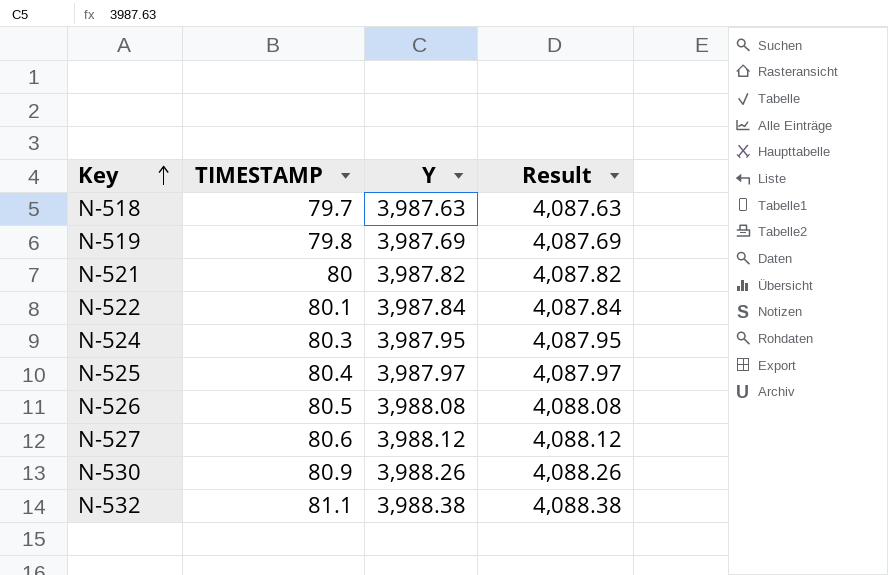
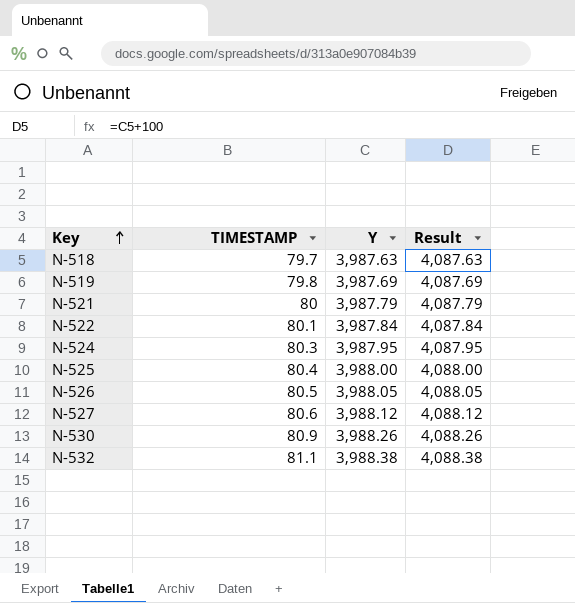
N-521 | Y: 3,987.82 -> 3,987.79
N-521 | Result: 4,087.82 -> 4,087.79
N-525 | Y: 3,987.97 -> 3,988.00
N-525 | Result: 4,087.97 -> 4,088.00
N-526 | Y: 3,988.08 -> 3,988.05
N-526 | Result: 4,088.08 -> 4,088.05

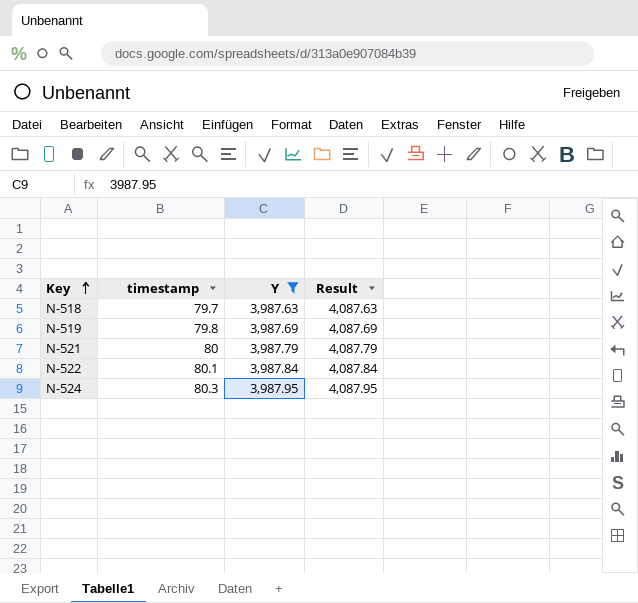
filter: none -> Y <= 3,987.95
column name: TIMESTAMP -> timestamp

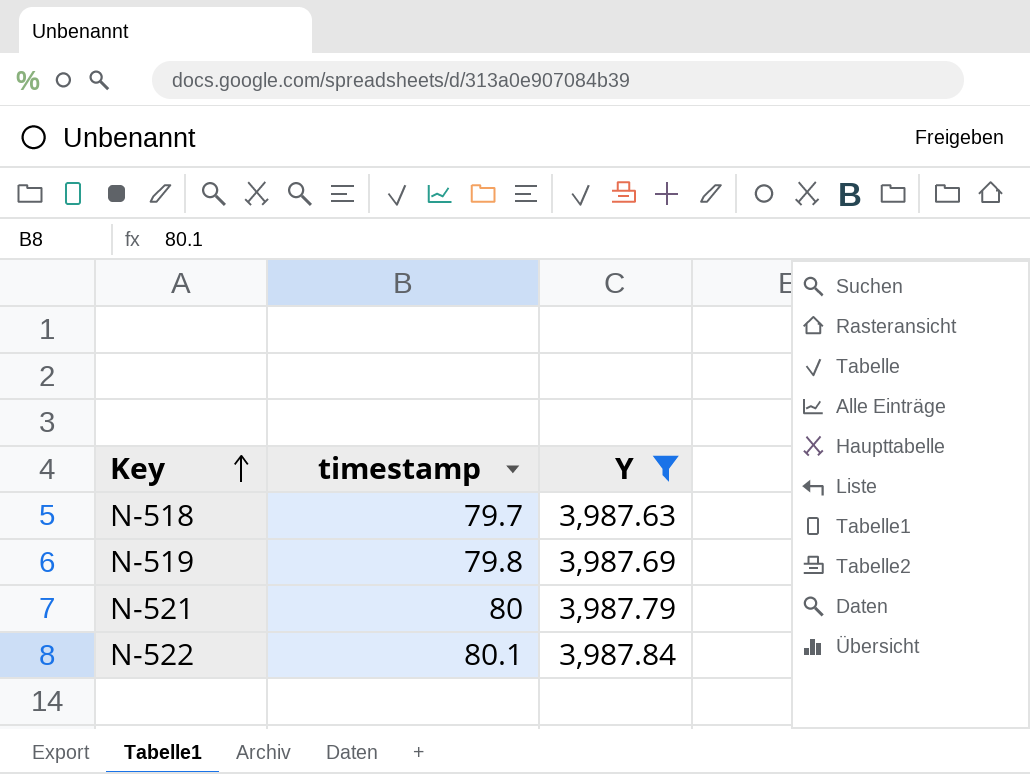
column Result | formula: [Y] + 100 -> none
row N-524: 80.3 | 3,987.95 | 4,087.95 -> none

